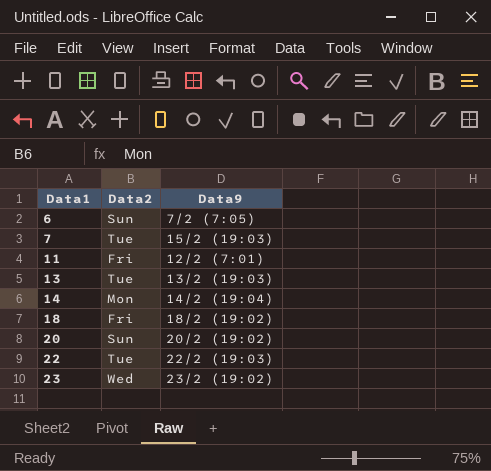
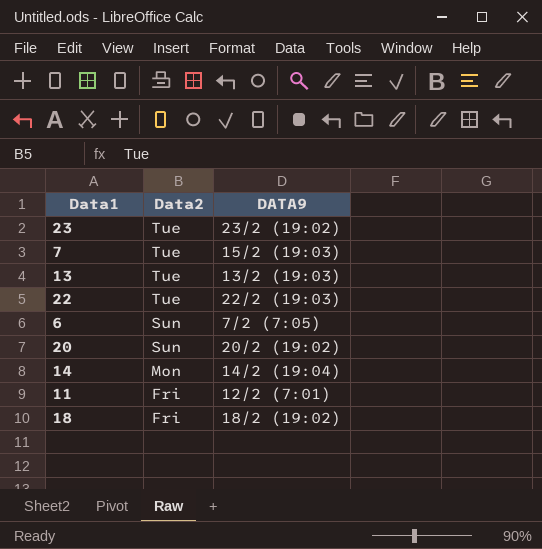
row order: Data1 ascending -> Data2 descending
column name: Data9 -> DATA9
23 | Data2: Wed -> Tue

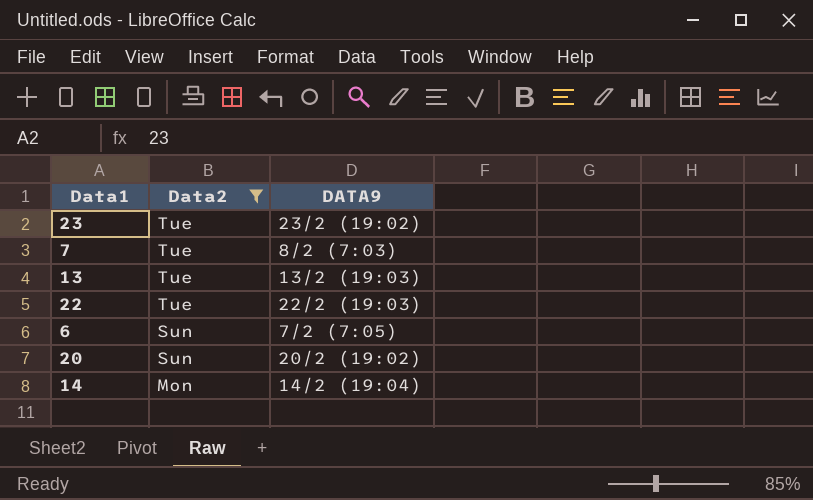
filter: none -> Data2 != Fri
7 | DATA9: 15/2 (19:03) -> 8/2 (7:03)

